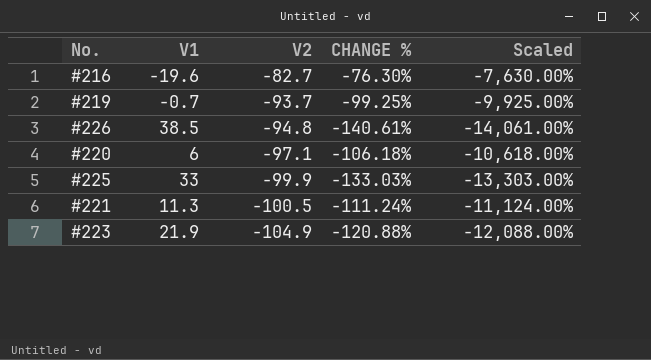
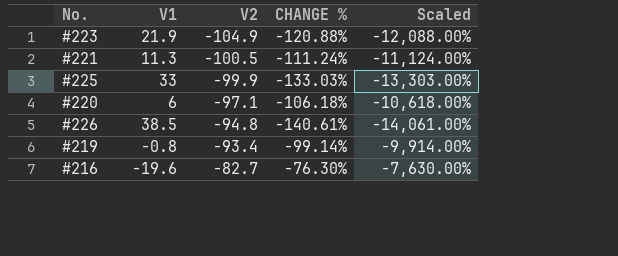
row order: V2 descending -> V2 ascending
#219 | V1: -0.7 -> -0.8
#219 | V2: -93.7 -> -93.4
#219 | CHANGE %: -99.25% -> -99.14%
#219 | Scaled: -9,925.00% -> -9,914.00%

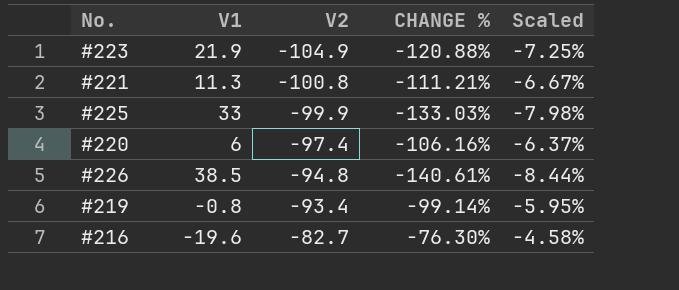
column Scaled | formula: [CHANGE %] * 100 -> [CHANGE %] * 0.06
#221 | V2: -100.5 -> -100.8
#221 | CHANGE %: -111.24% -> -111.21%
#220 | V2: -97.1 -> -97.4
#220 | CHANGE %: -106.18% -> -106.16%

